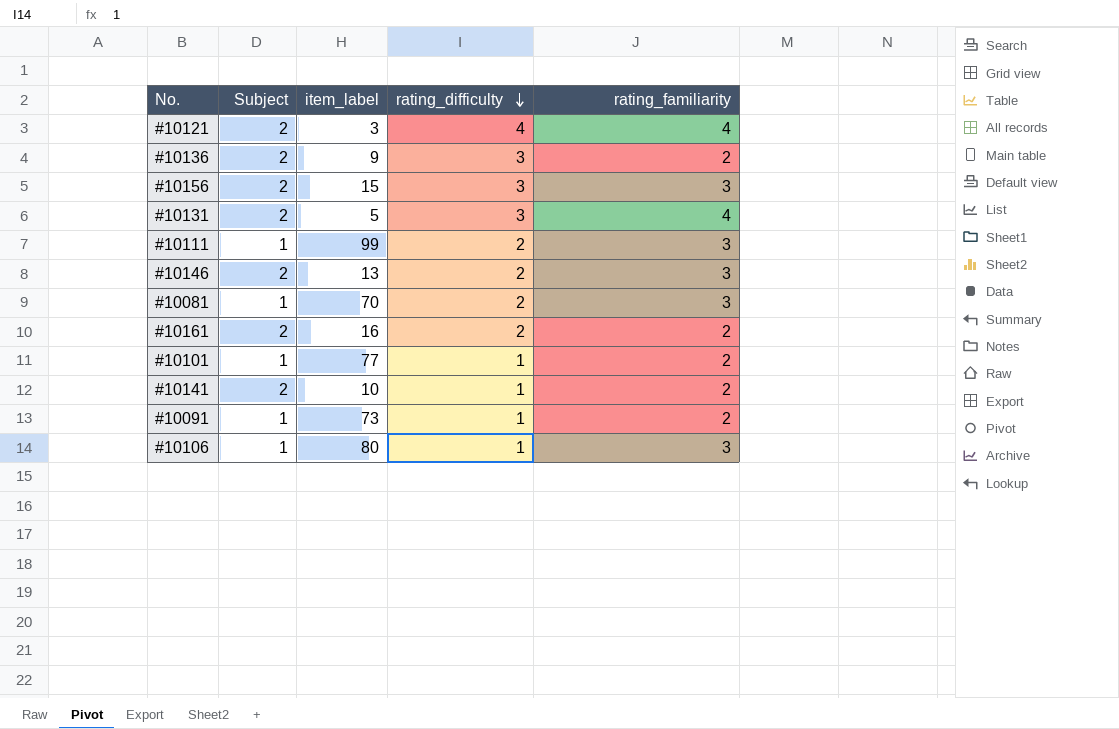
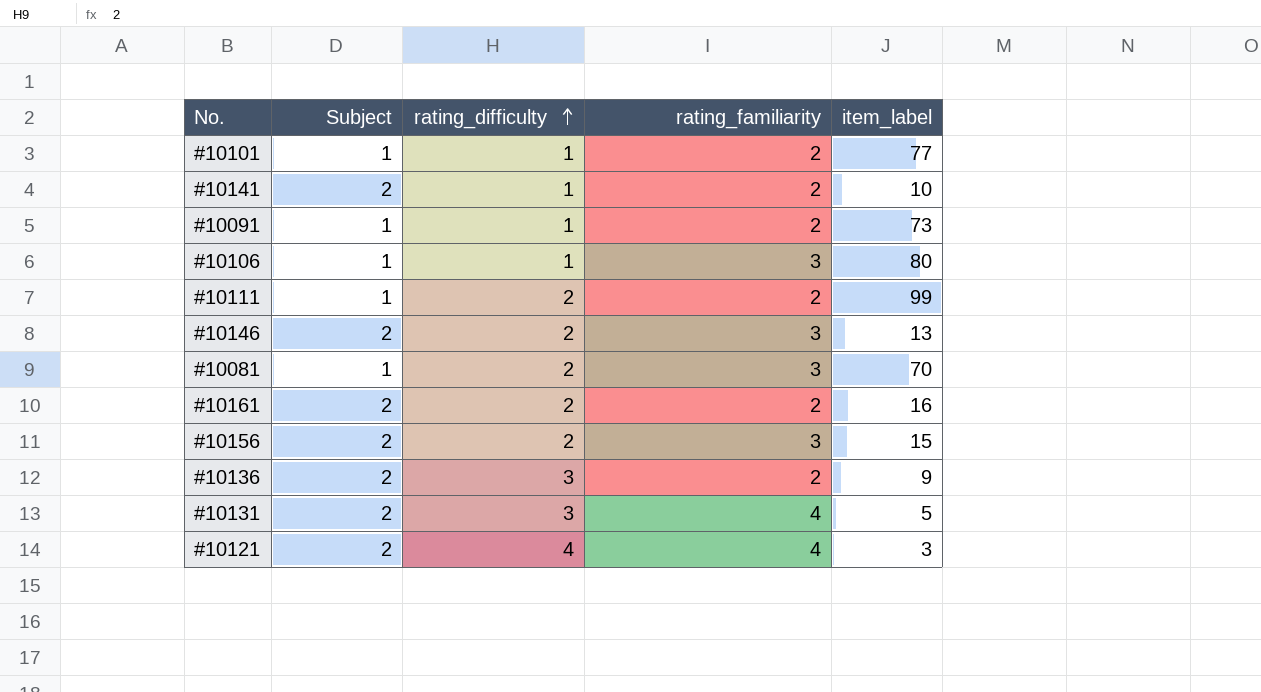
row order: rating_difficulty descending -> rating_difficulty ascending
column item_label | position: 3 -> 5
#10111 | rating_familiarity: 3 -> 2
#10156 | rating_difficulty: 3 -> 2

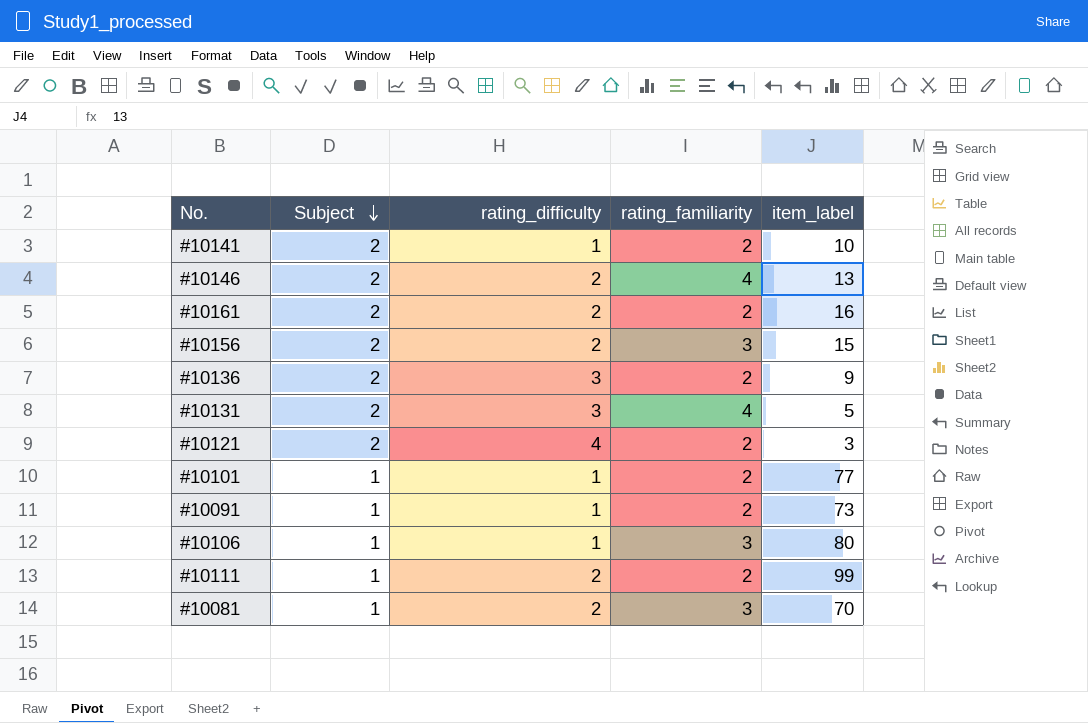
row order: rating_difficulty ascending -> Subject descending
#10146 | rating_familiarity: 3 -> 4
#10121 | rating_familiarity: 4 -> 2

